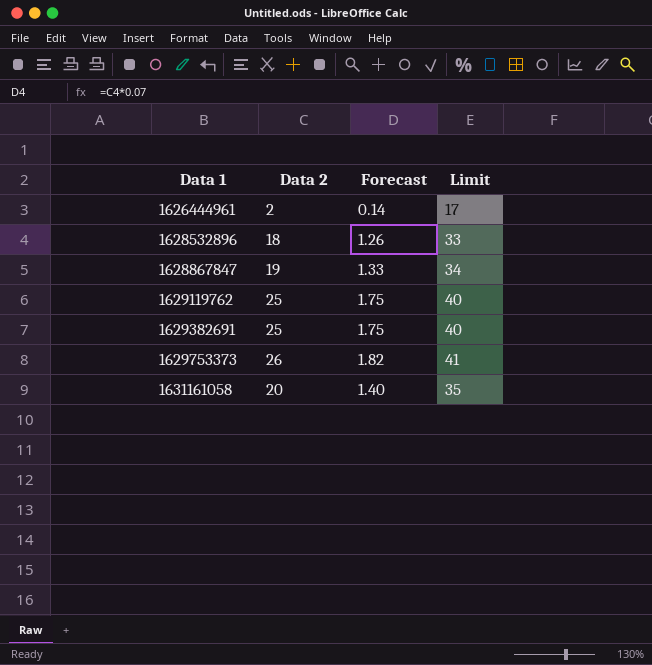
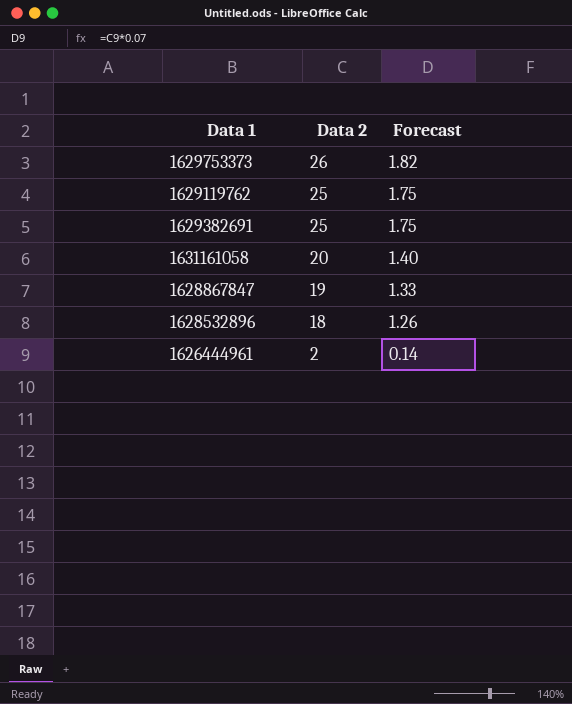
row order: Data 1 ascending -> Data 2 descending
column Limit | formula: [Data 2] + 15 -> none

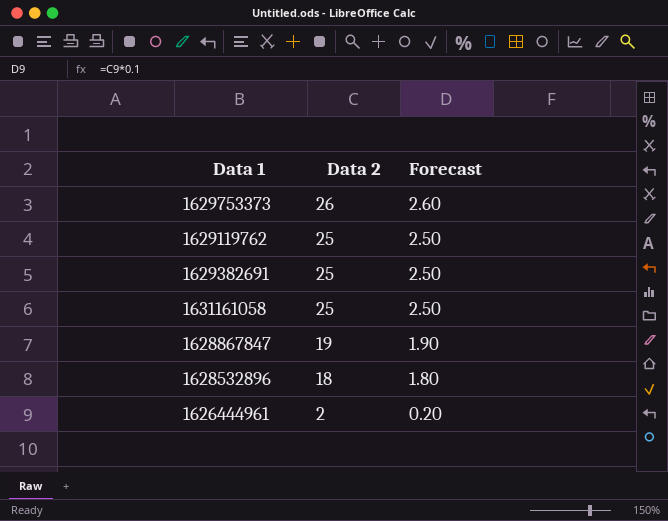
column Forecast | formula: [Data 2] * 0.07 -> [Data 2] * 0.1
1631161058 | Data 2: 20 -> 25

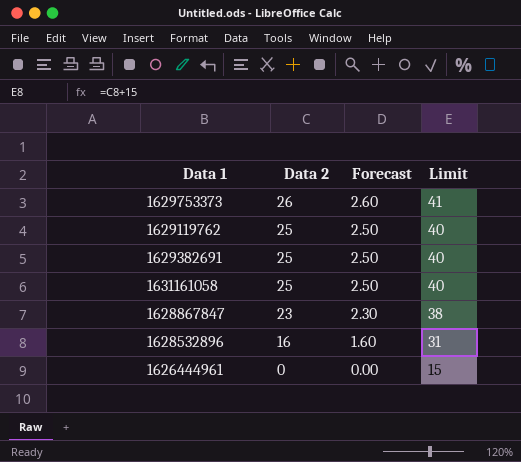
column Limit | formula: none -> [Data 2] + 15
1628867847 | Data 2: 19 -> 23
1628867847 | Forecast: 1.90 -> 2.30
1628532896 | Data 2: 18 -> 16
1628532896 | Forecast: 1.80 -> 1.60
1626444961 | Data 2: 2 -> 0
1626444961 | Forecast: 0.20 -> 0.00

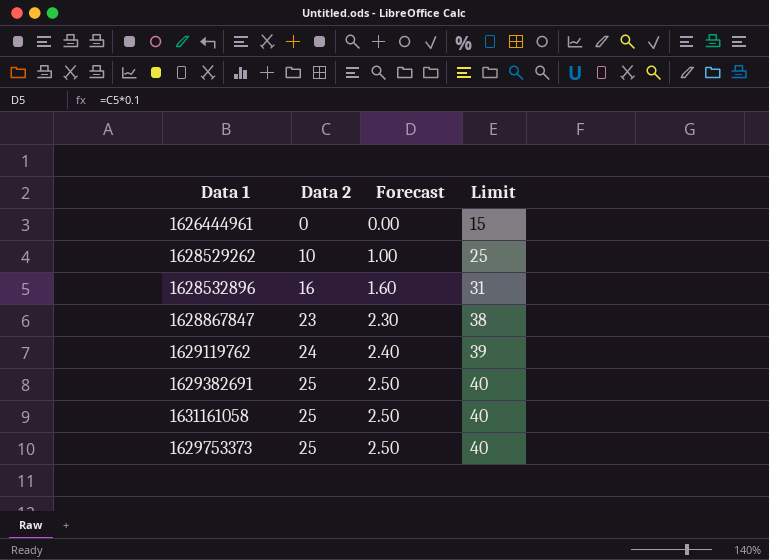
row order: Data 2 descending -> Data 2 ascending
row 1628529262: none -> 10 | 1.00 | 25
1629119762 | Data 2: 25 -> 24
1629119762 | Forecast: 2.50 -> 2.40
1629119762 | Limit: 40 -> 39
1629753373 | Data 2: 26 -> 25
1629753373 | Forecast: 2.60 -> 2.50
1629753373 | Limit: 41 -> 40

